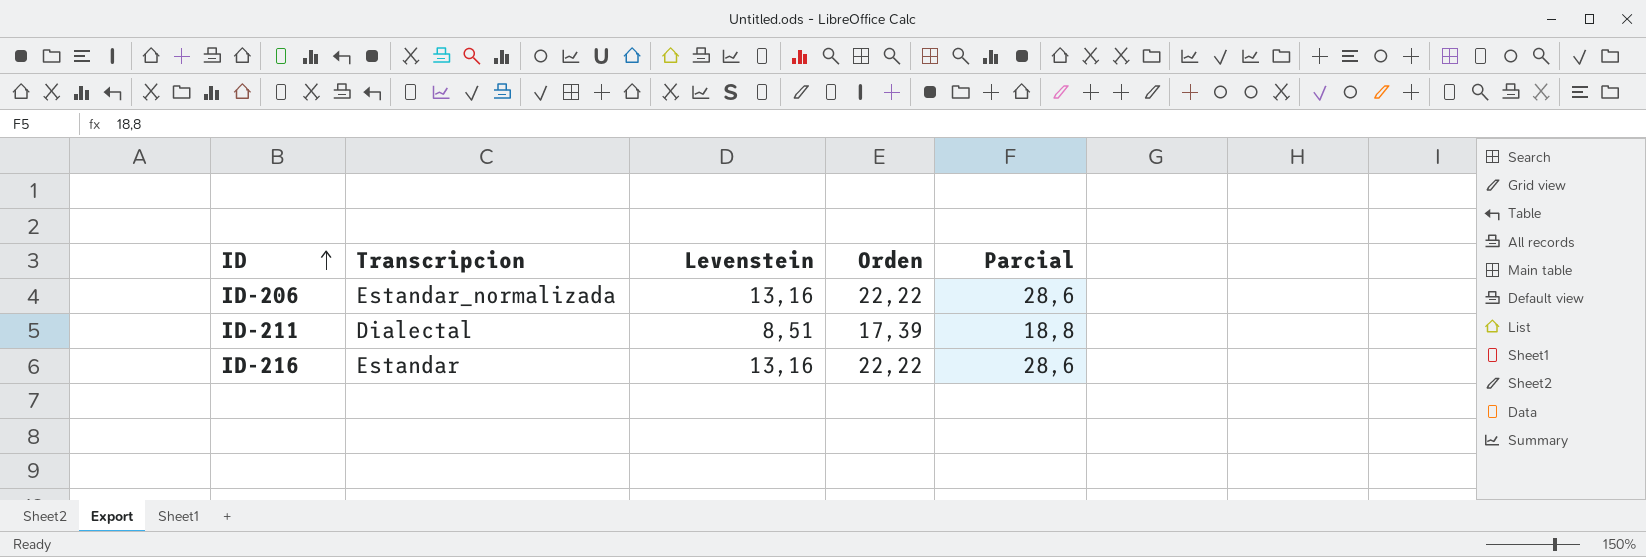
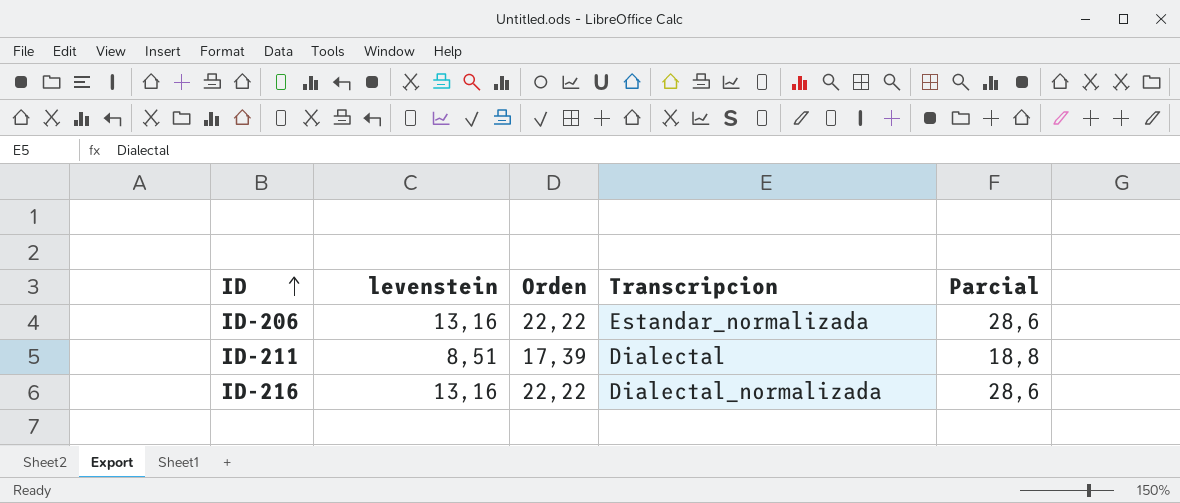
column name: Levenstein -> levenstein
column Transcripcion | position: 2 -> 4
ID-216 | Transcripcion: Estandar -> Dialectal_normalizada

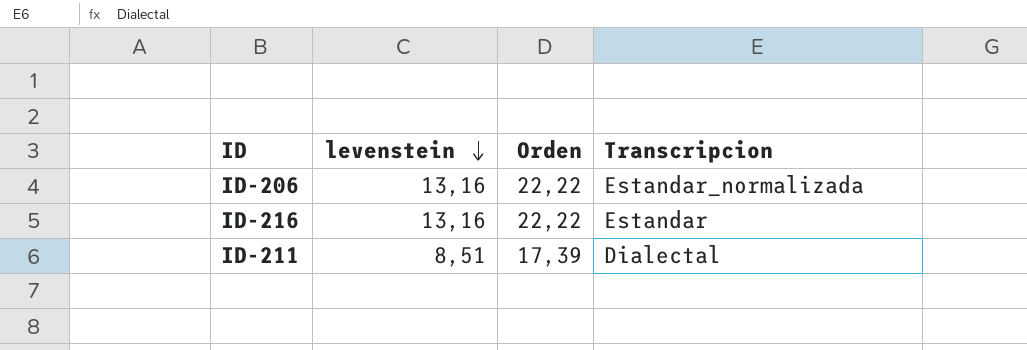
row order: ID ascending -> levenstein descending
column Parcial | position: 5 -> none
ID-216 | Transcripcion: Dialectal_normalizada -> Estandar

